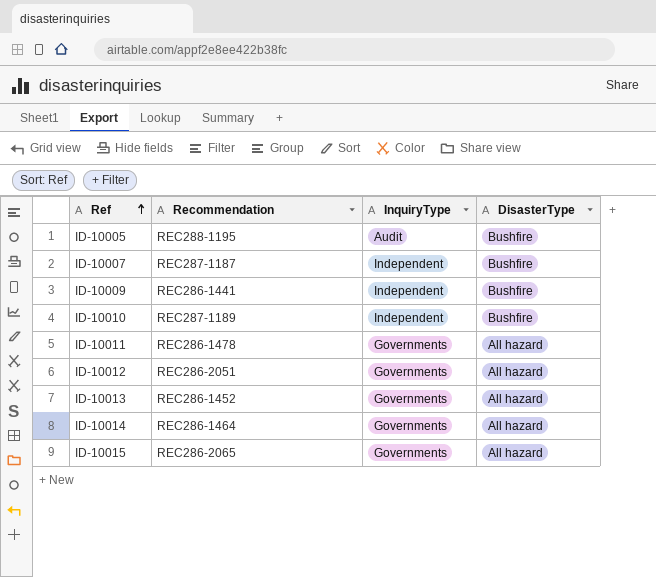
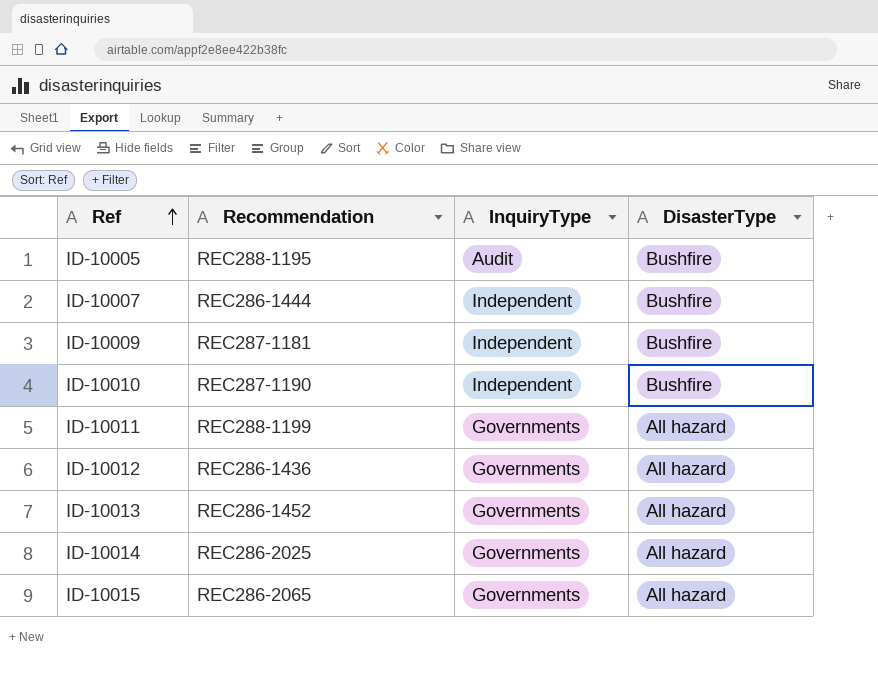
ID-10007 | Recommendation: REC287-1187 -> REC286-1444
ID-10009 | Recommendation: REC286-1441 -> REC287-1181
ID-10010 | Recommendation: REC287-1189 -> REC287-1190
ID-10011 | Recommendation: REC286-1478 -> REC288-1199
ID-10012 | Recommendation: REC286-2051 -> REC286-1436
ID-10014 | Recommendation: REC286-1464 -> REC286-2025

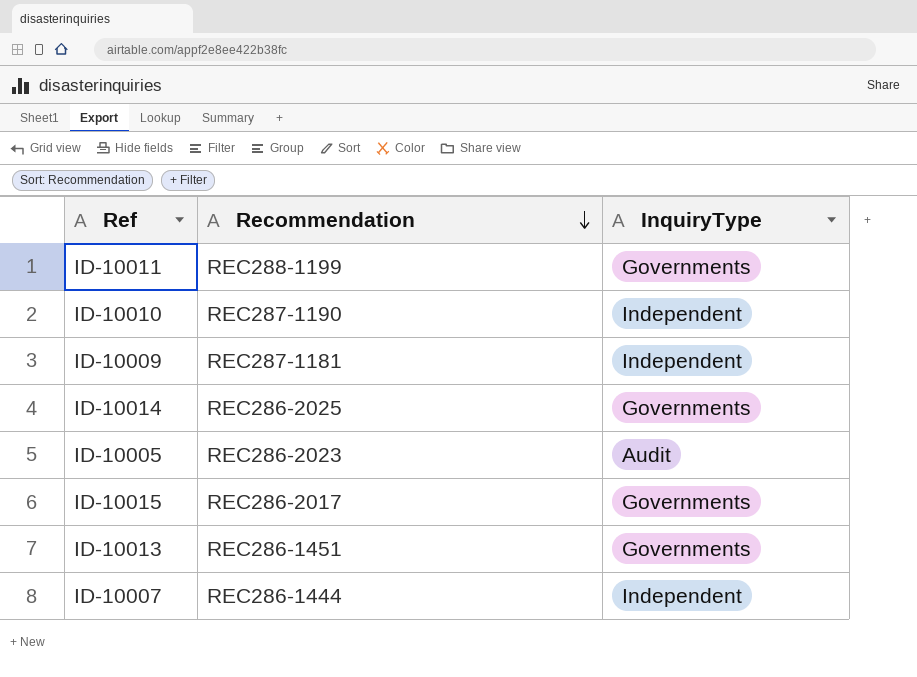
row order: Ref ascending -> Recommendation descending
column DisasterType | position: 4 -> none
row ID-10012: REC286-1436 | Governments | All hazard -> none
ID-10005 | Recommendation: REC288-1195 -> REC286-2023
ID-10015 | Recommendation: REC286-2065 -> REC286-2017
ID-10013 | Recommendation: REC286-1452 -> REC286-1451

